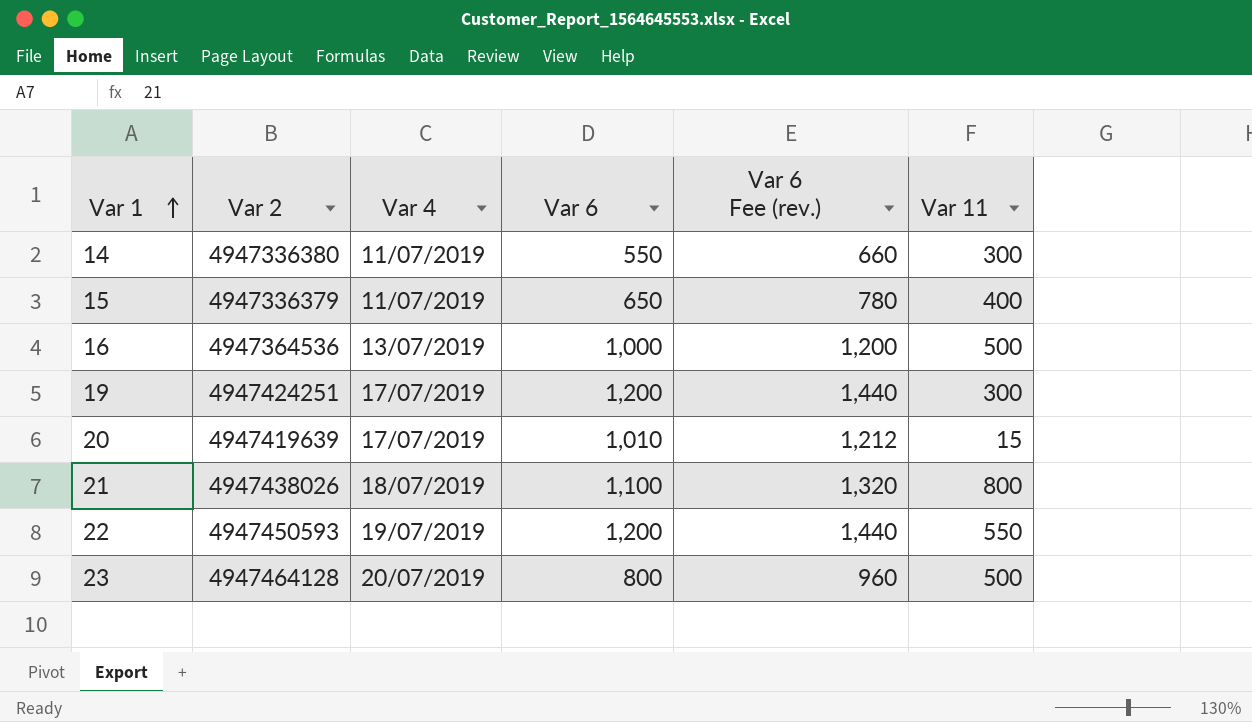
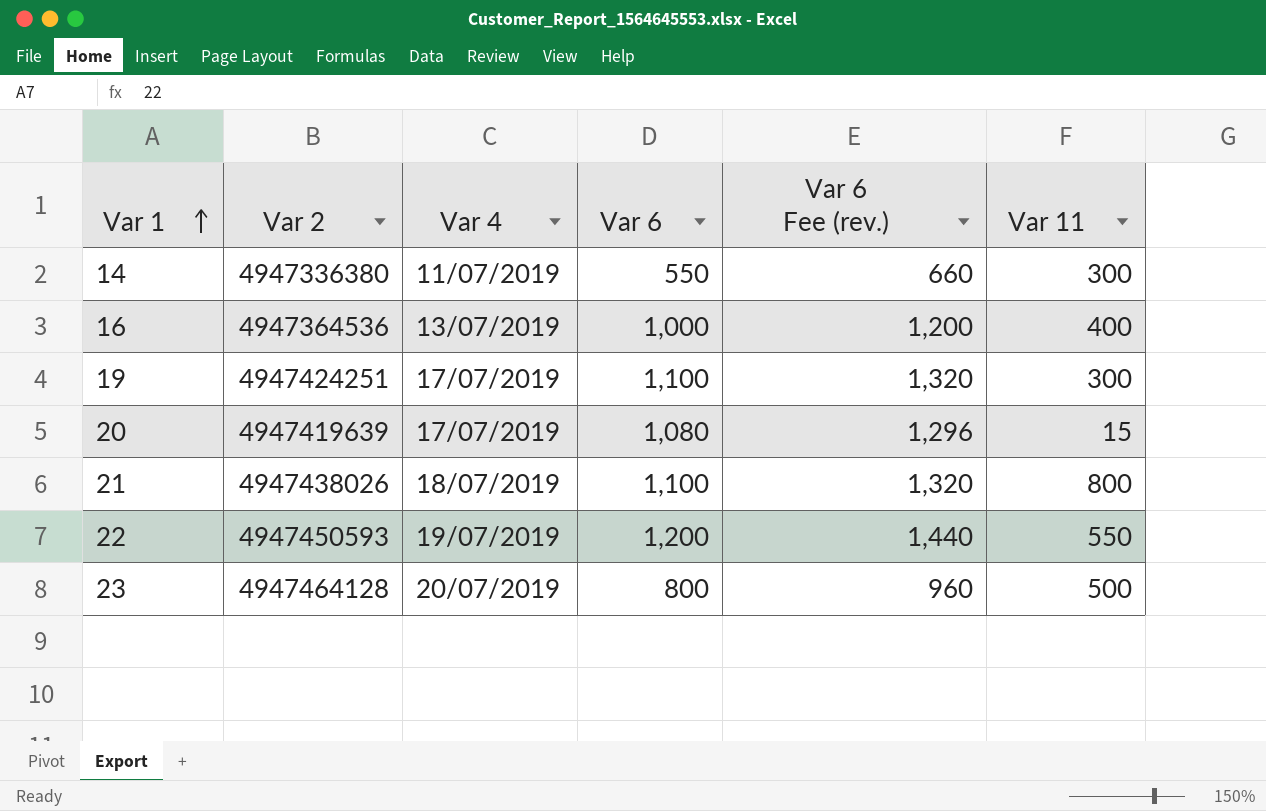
row 15: 4947336379 | 11/07/2019 | 650 | 780 | 400 -> none
16 | Var 11: 500 -> 400
19 | Var 6: 1,200 -> 1,100
19 | Var 6 Fee (rev.): 1,440 -> 1,320
20 | Var 6: 1,010 -> 1,080
20 | Var 6 Fee (rev.): 1,212 -> 1,296

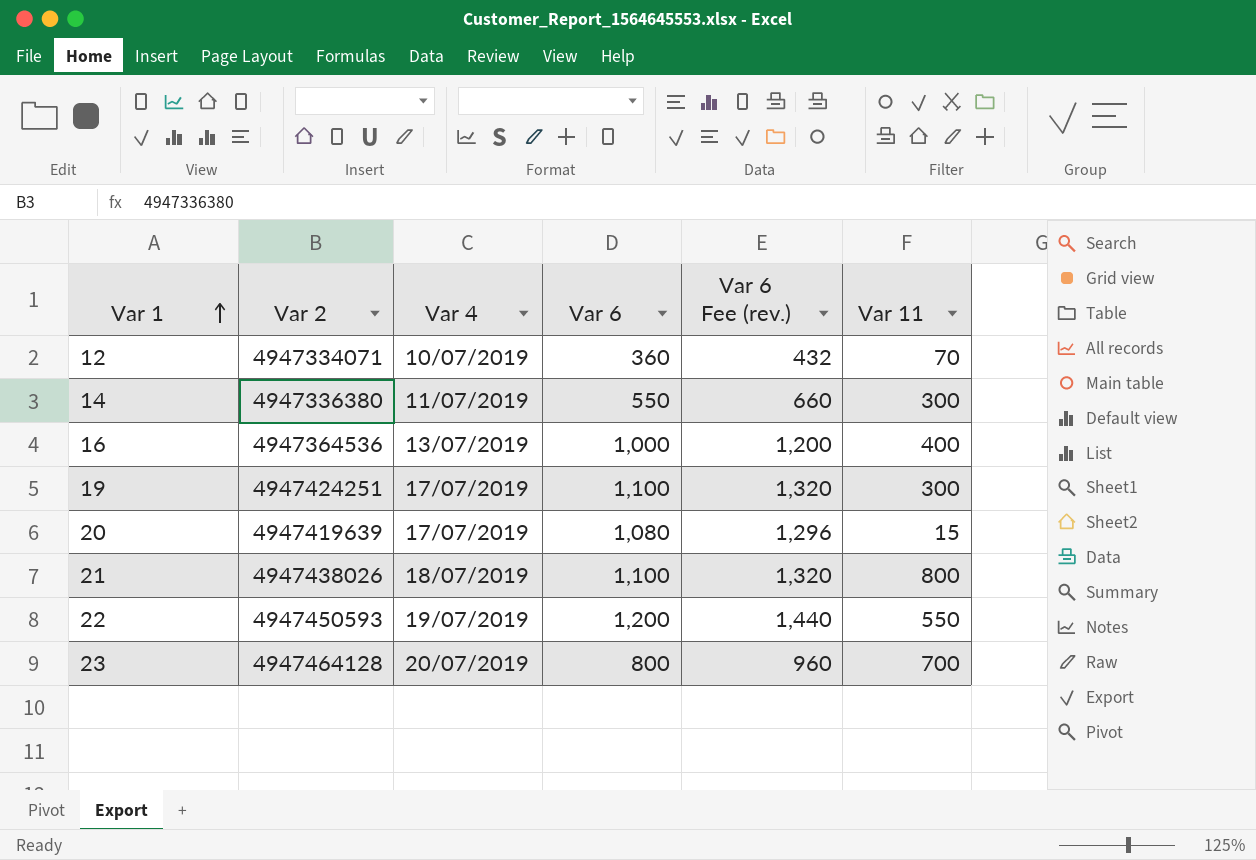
row 12: none -> 4947334071 | 10/07/2019 | 360 | 432 | 70
23 | Var 11: 500 -> 700

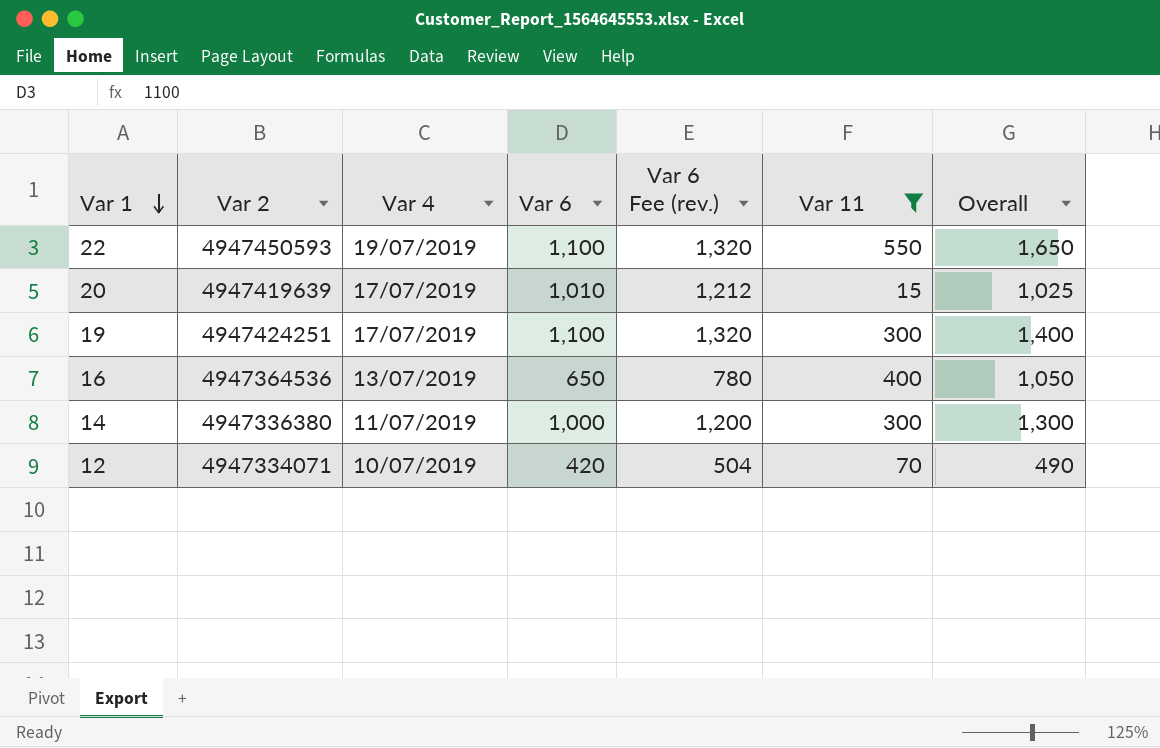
filter: none -> Var 11 <= 550
row order: Var 1 ascending -> Var 1 descending
column Overall | formula: none -> [Var 6] + [Var 11]
22 | Var 6: 1,200 -> 1,100
22 | Var 6 Fee (rev.): 1,440 -> 1,320
20 | Var 6: 1,080 -> 1,010
20 | Var 6 Fee (rev.): 1,296 -> 1,212
16 | Var 6: 1,000 -> 650
16 | Var 6 Fee (rev.): 1,200 -> 780
14 | Var 6: 550 -> 1,000
14 | Var 6 Fee (rev.): 660 -> 1,200
12 | Var 6: 360 -> 420
12 | Var 6 Fee (rev.): 432 -> 504

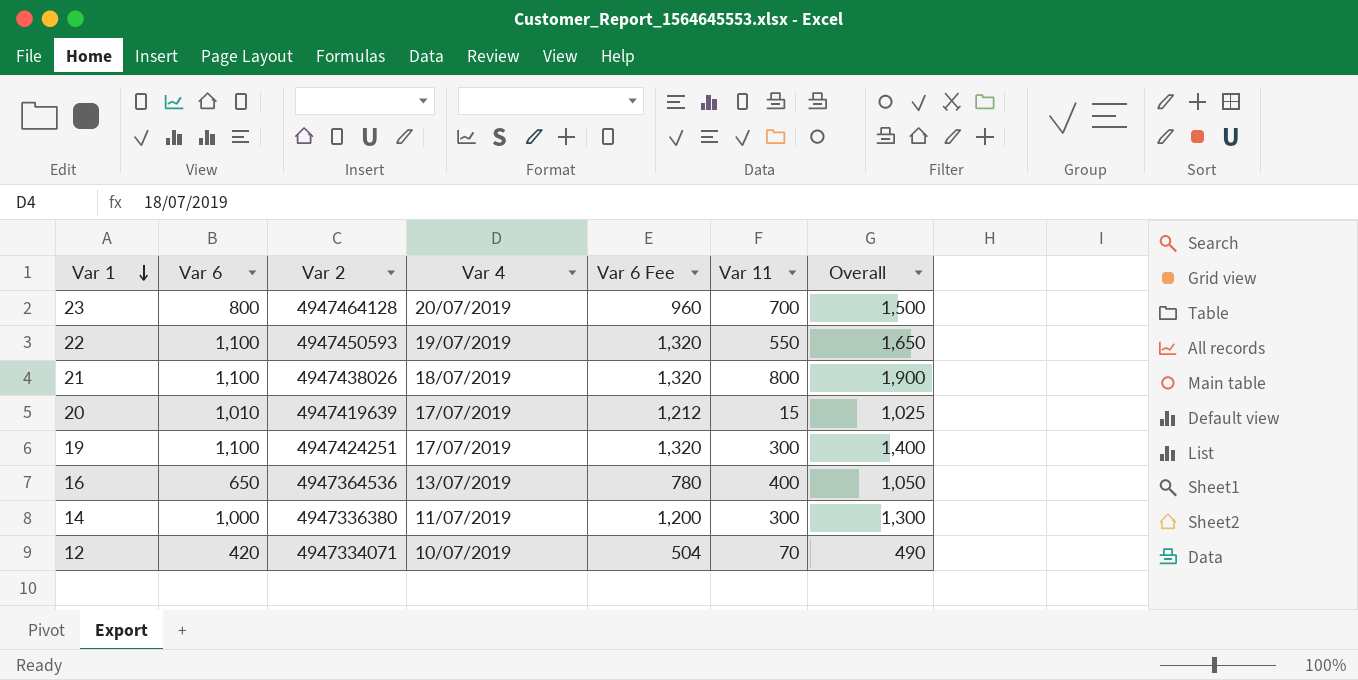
filter: Var 11 <= 550 -> none
column Var 6 | position: 4 -> 2
column name: Var 6 Fee (rev.) -> Var 6 Fee

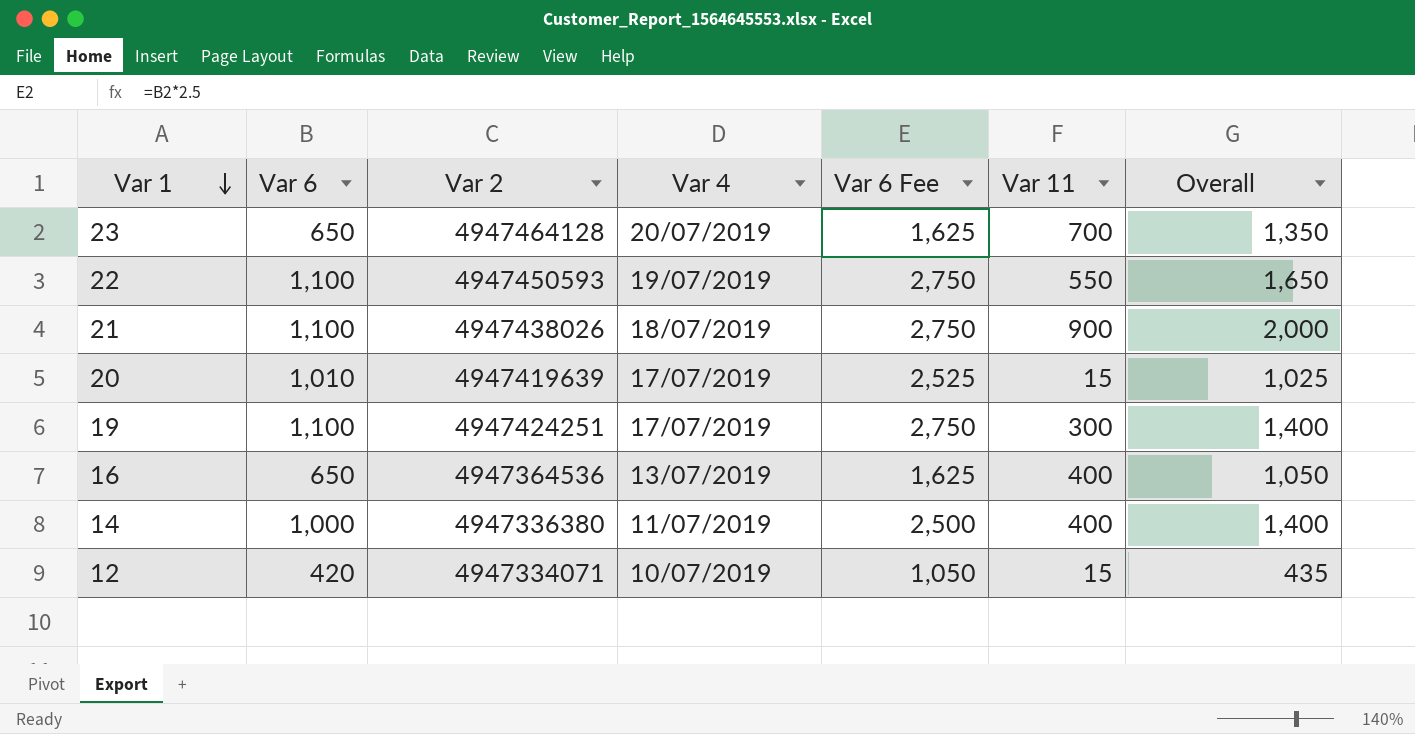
column Var 6 Fee | formula: [Var 6] * 1.2 -> [Var 6] * 2.5
23 | Var 6: 800 -> 650
23 | Overall: 1,500 -> 1,350
21 | Var 11: 800 -> 900
21 | Overall: 1,900 -> 2,000
14 | Var 11: 300 -> 400
14 | Overall: 1,300 -> 1,400
12 | Var 11: 70 -> 15
12 | Overall: 490 -> 435

